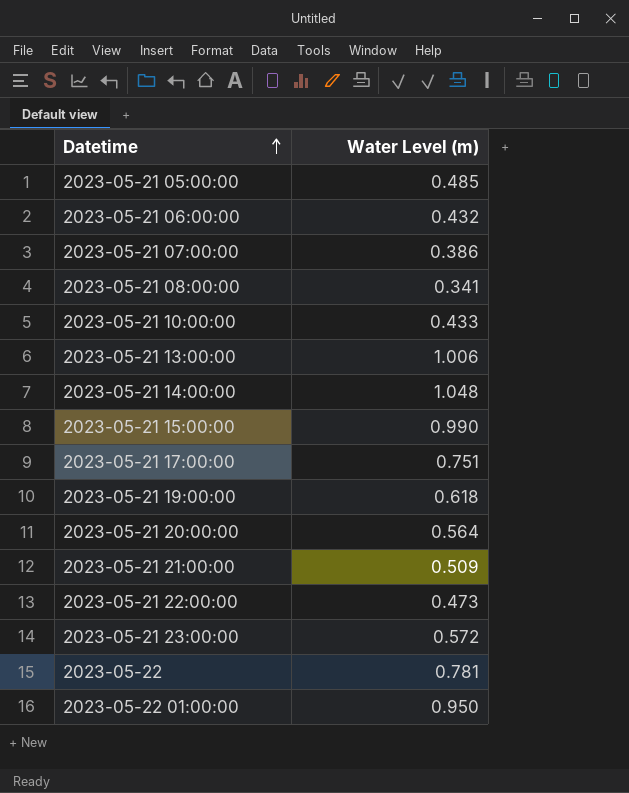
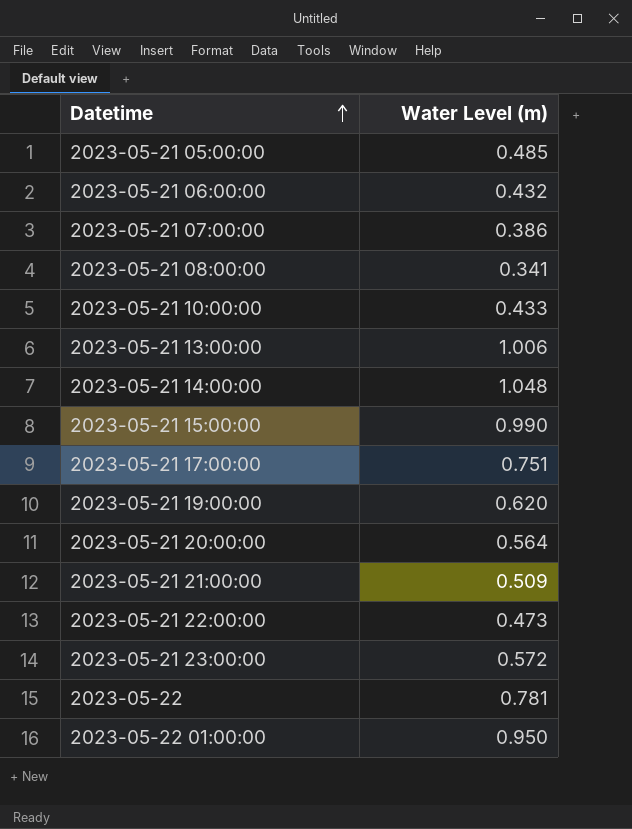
2023-05-21 19:00:00 | Water Level (m): 0.618 -> 0.620

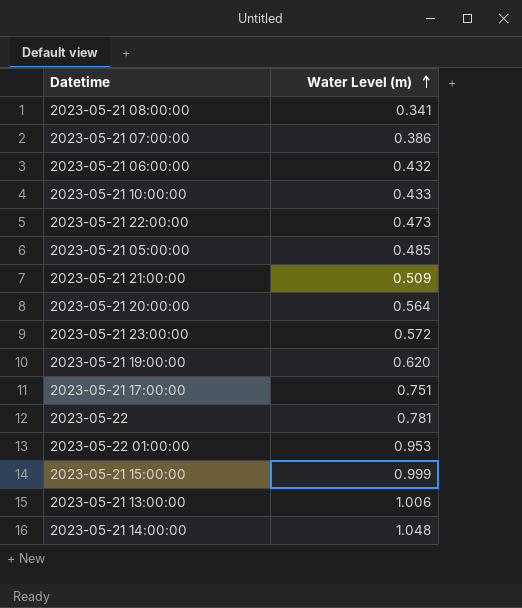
row order: Datetime ascending -> Water Level (m) ascending
2023-05-22 01:00:00 | Water Level (m): 0.950 -> 0.953
2023-05-21 15:00:00 | Water Level (m): 0.990 -> 0.999

